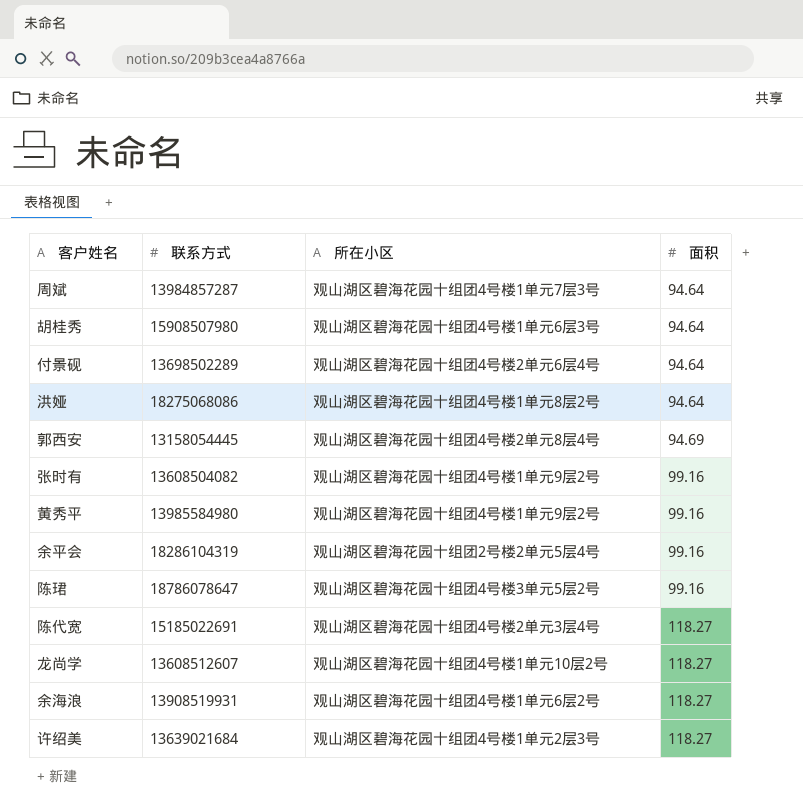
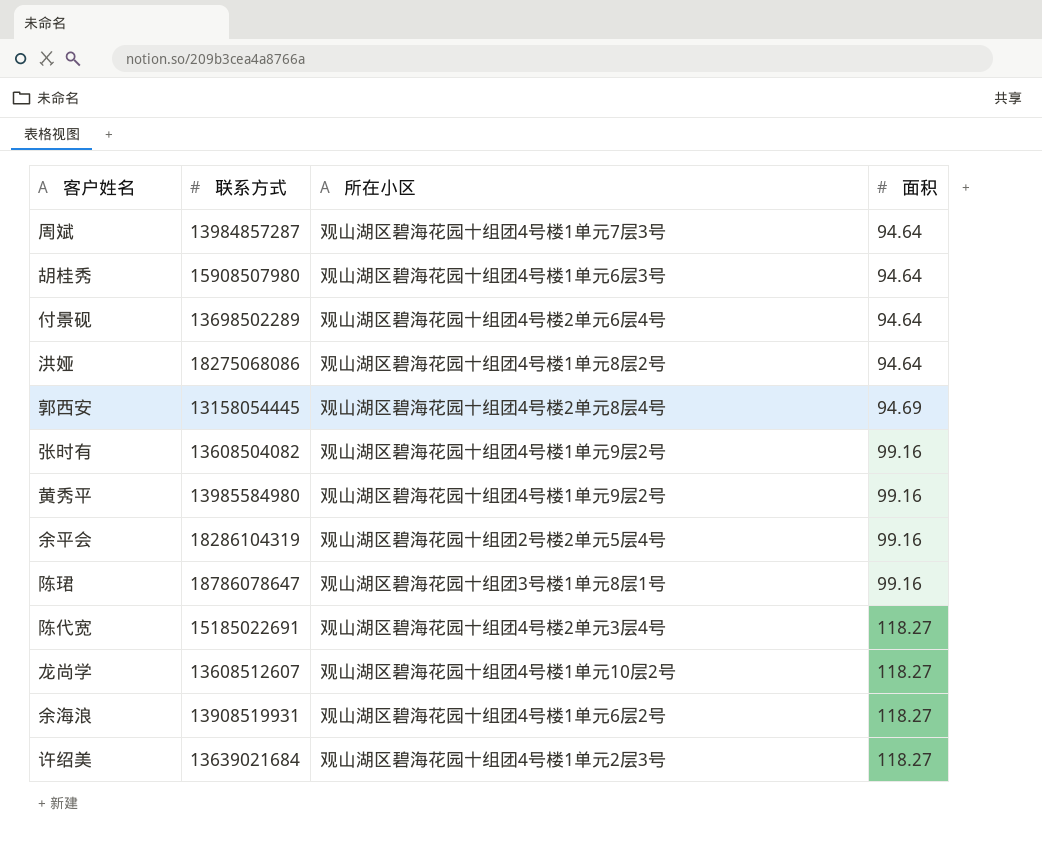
陈珺 | 所在小区: 观山湖区碧海花园十组团4号楼3单元5层2号 -> 观山湖区碧海花园十组团3号楼1单元8层1号

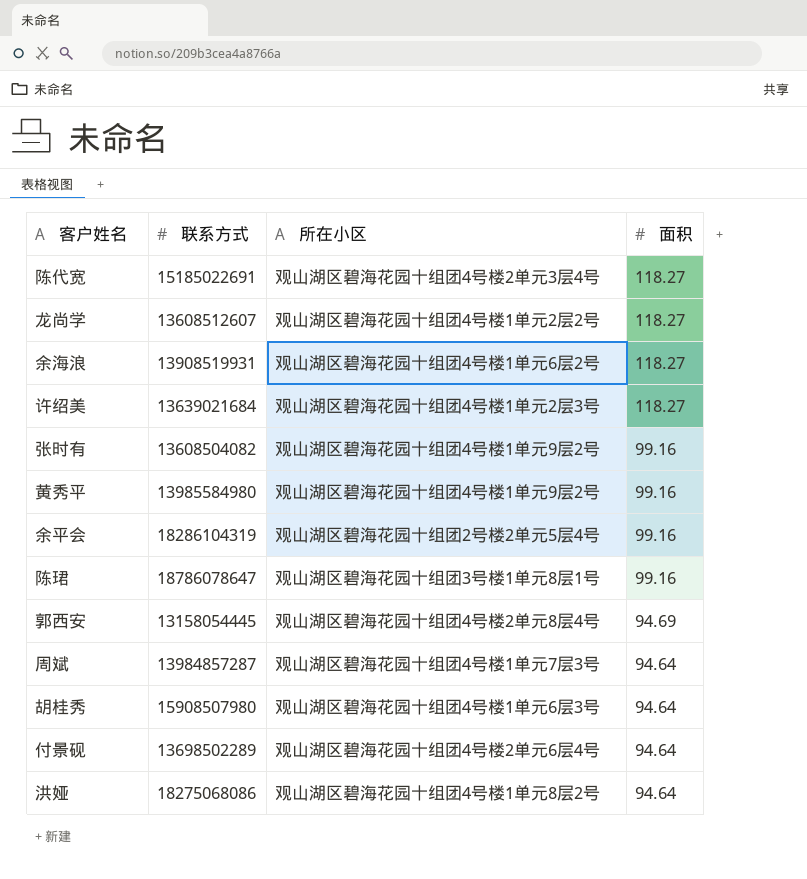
row order: 面积 ascending -> 面积 descending
龙尚学 | 所在小区: 观山湖区碧海花园十组团4号楼1单元10层2号 -> 观山湖区碧海花园十组团4号楼1单元2层2号

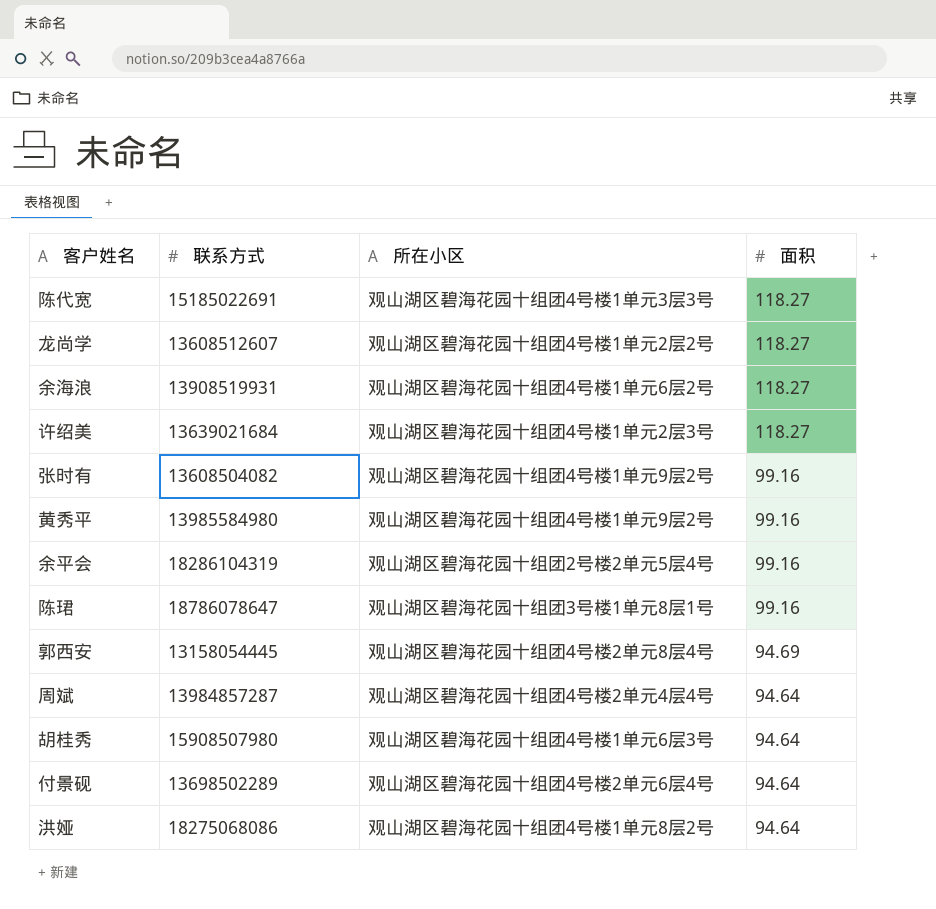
陈代宽 | 所在小区: 观山湖区碧海花园十组团4号楼2单元3层4号 -> 观山湖区碧海花园十组团4号楼1单元3层3号
周斌 | 所在小区: 观山湖区碧海花园十组团4号楼1单元7层3号 -> 观山湖区碧海花园十组团4号楼2单元4层4号

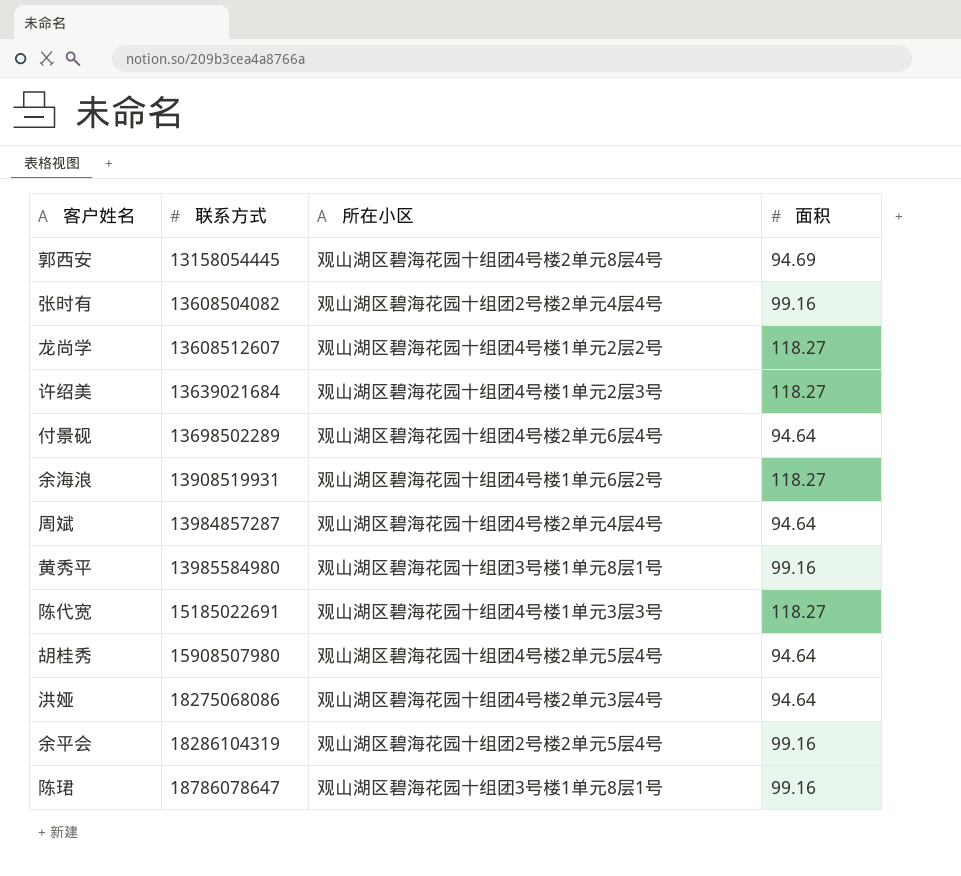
row order: 面积 descending -> 联系方式 ascending
张时有 | 所在小区: 观山湖区碧海花园十组团4号楼1单元9层2号 -> 观山湖区碧海花园十组团2号楼2单元4层4号
黄秀平 | 所在小区: 观山湖区碧海花园十组团4号楼1单元9层2号 -> 观山湖区碧海花园十组团3号楼1单元8层1号
胡桂秀 | 所在小区: 观山湖区碧海花园十组团4号楼1单元6层3号 -> 观山湖区碧海花园十组团4号楼2单元5层4号
洪娅 | 所在小区: 观山湖区碧海花园十组团4号楼1单元8层2号 -> 观山湖区碧海花园十组团4号楼2单元3层4号

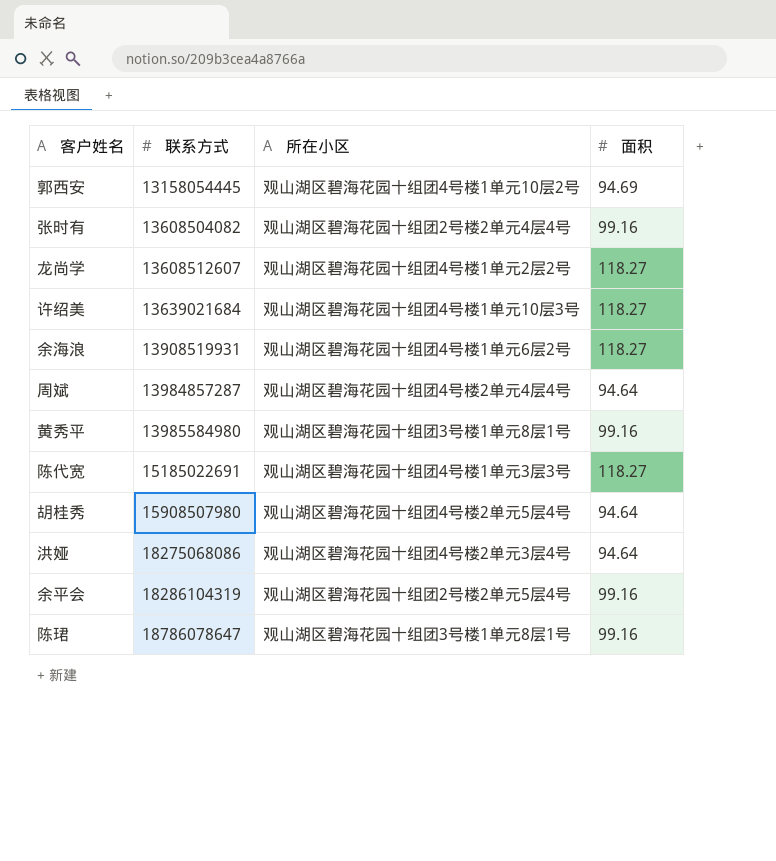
row 付景砚: 13698502289 | 观山湖区碧海花园十组团4号楼2单元6层4号 | 94.64 -> none
郭西安 | 所在小区: 观山湖区碧海花园十组团4号楼2单元8层4号 -> 观山湖区碧海花园十组团4号楼1单元10层2号
许绍美 | 所在小区: 观山湖区碧海花园十组团4号楼1单元2层3号 -> 观山湖区碧海花园十组团4号楼1单元10层3号

